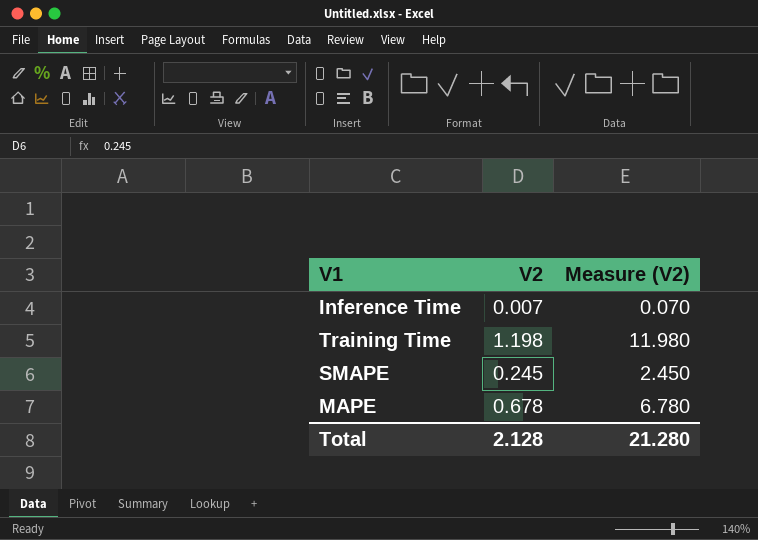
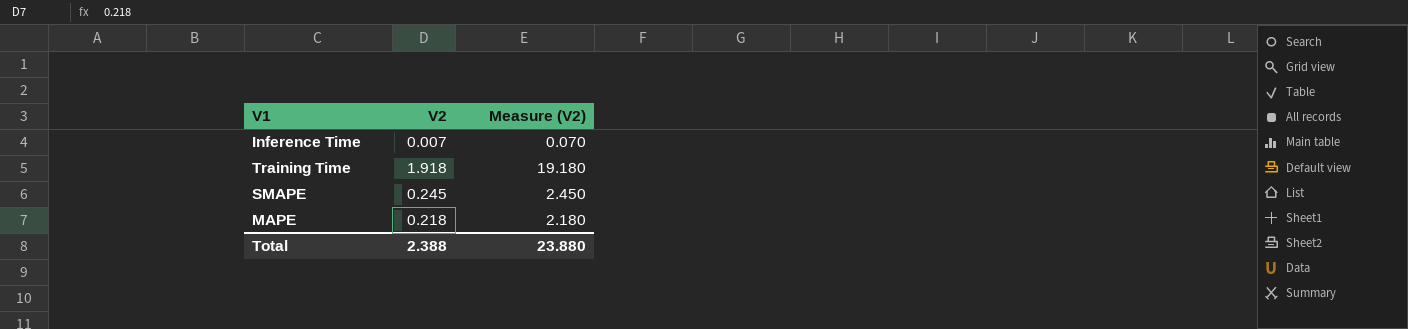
Training Time | V2: 1.198 -> 1.918
Training Time | Measure (V2): 11.980 -> 19.180
MAPE | V2: 0.678 -> 0.218
MAPE | Measure (V2): 6.780 -> 2.180
Total | V2: 2.128 -> 2.388
Total | Measure (V2): 21.280 -> 23.880

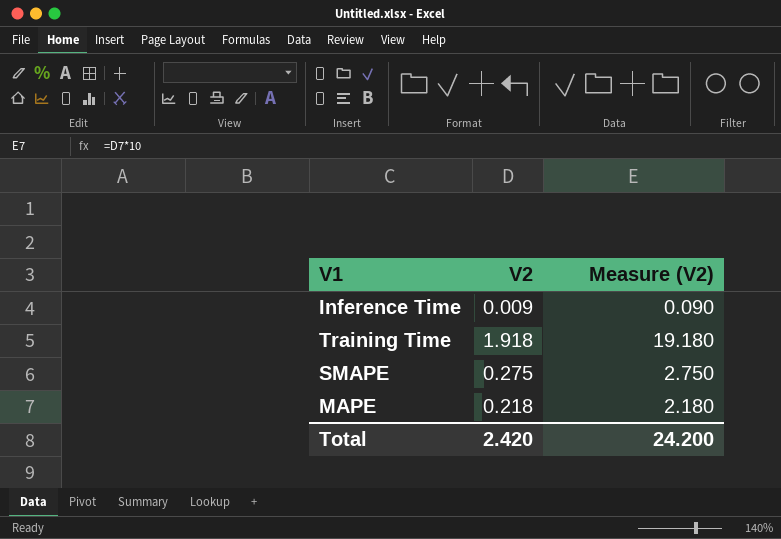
Inference Time | V2: 0.007 -> 0.009
Inference Time | Measure (V2): 0.070 -> 0.090
SMAPE | V2: 0.245 -> 0.275
SMAPE | Measure (V2): 2.450 -> 2.750
Total | V2: 2.388 -> 2.420
Total | Measure (V2): 23.880 -> 24.200

